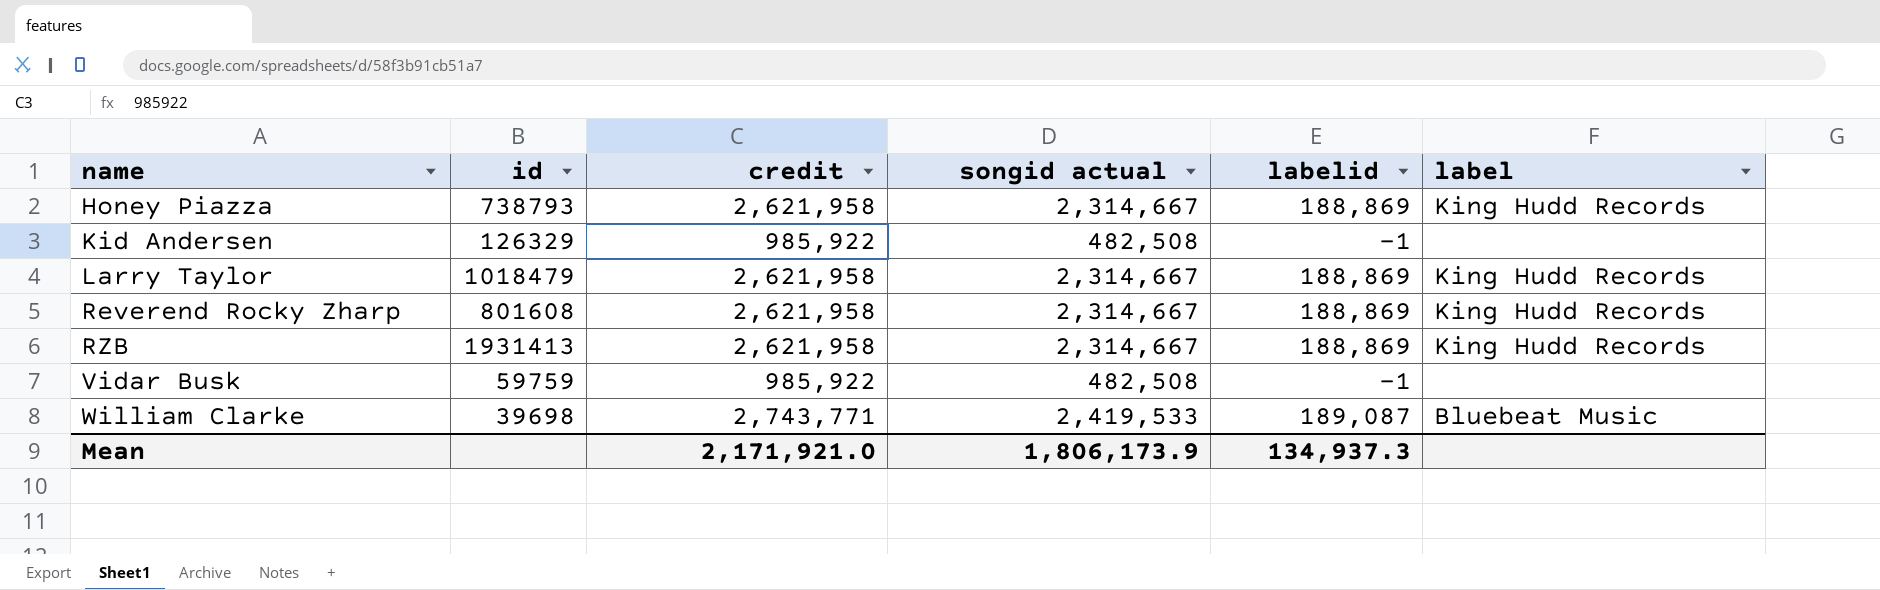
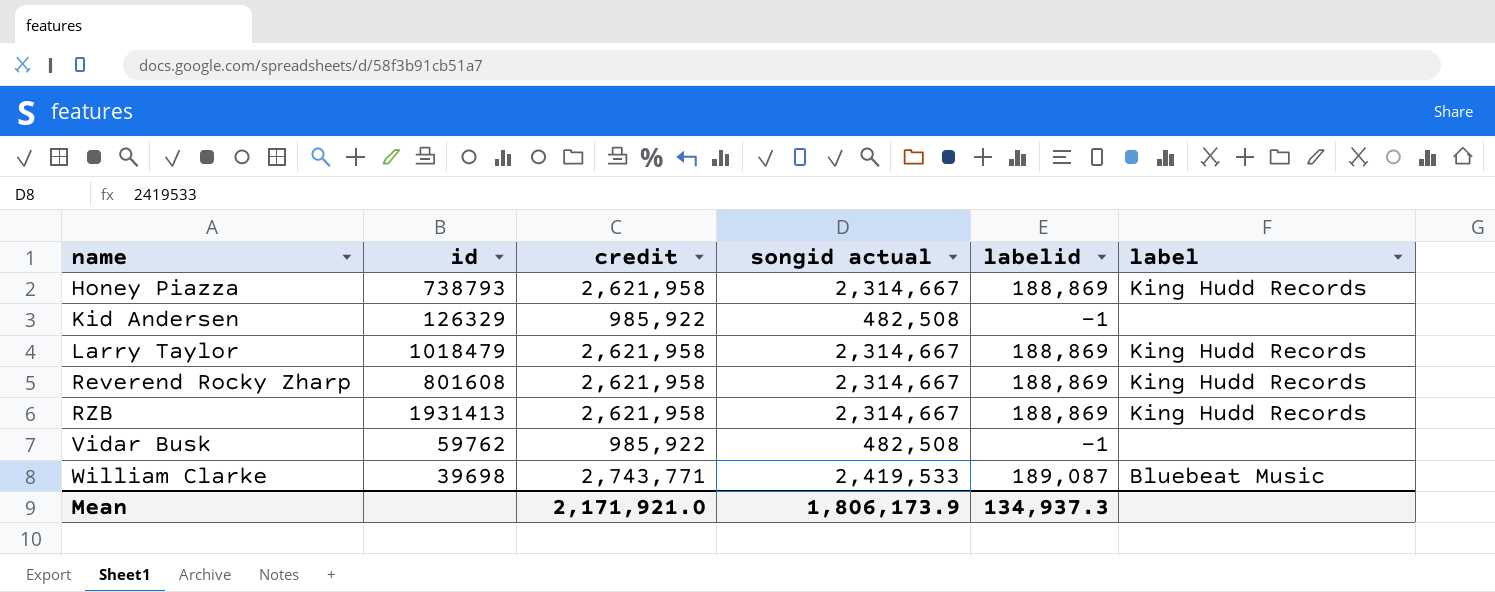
Vidar Busk | id: 59759 -> 59762

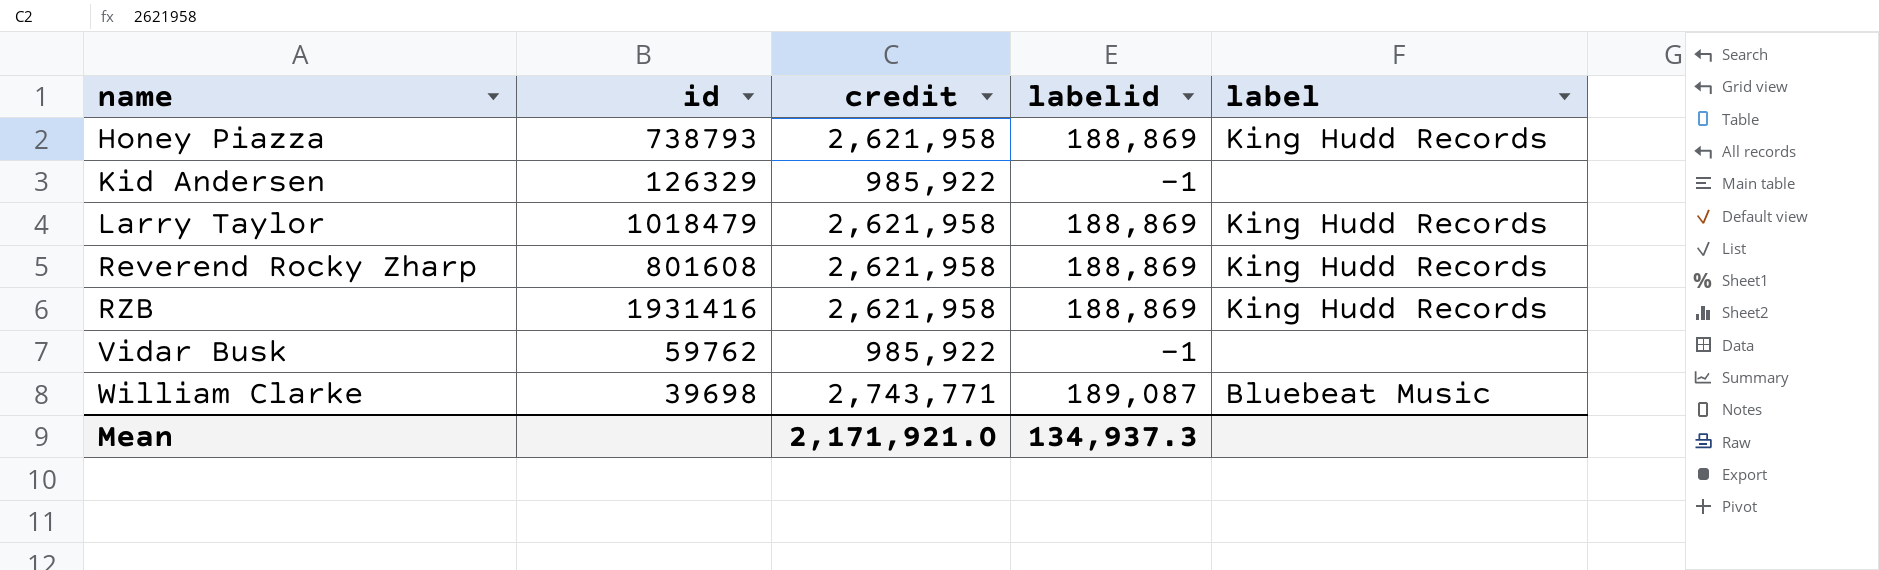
column songid actual | position: 4 -> none
RZB | id: 1931413 -> 1931416

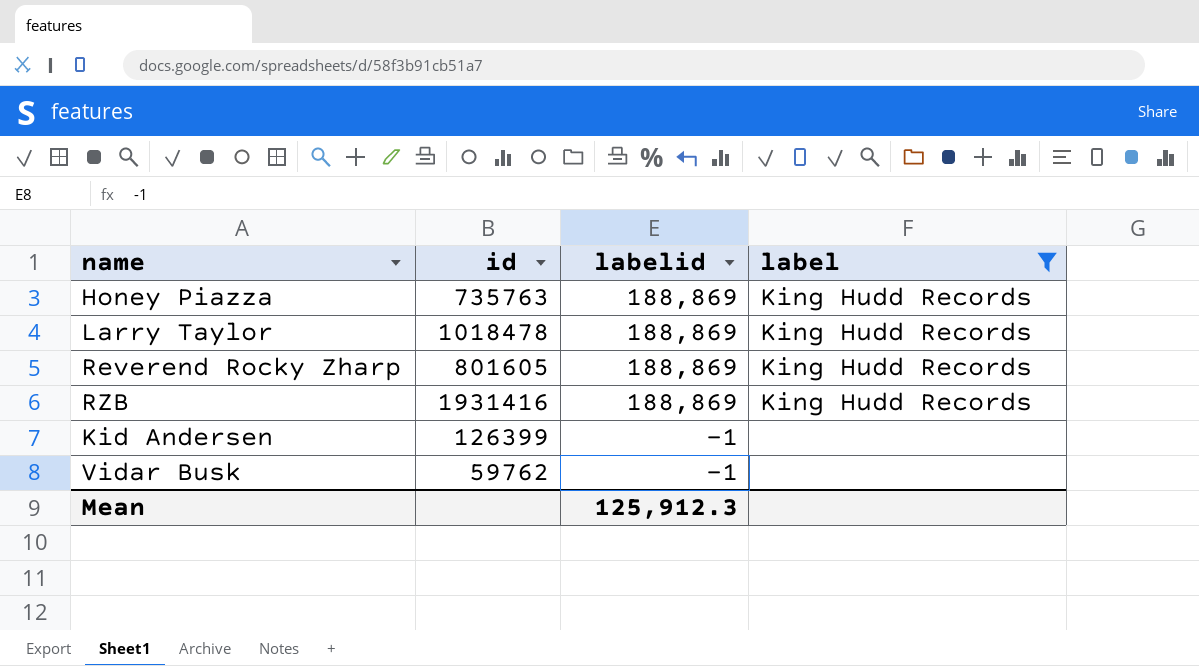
filter: none -> label != Bluebeat Music
row order: name ascending -> labelid descending
column credit | position: 3 -> none
Honey Piazza | id: 738793 -> 735763
Larry Taylor | id: 1018479 -> 1018478
Reverend Rocky Zharp | id: 801608 -> 801605
Kid Andersen | id: 126329 -> 126399
Mean | labelid: 134,937.3 -> 125,912.3

